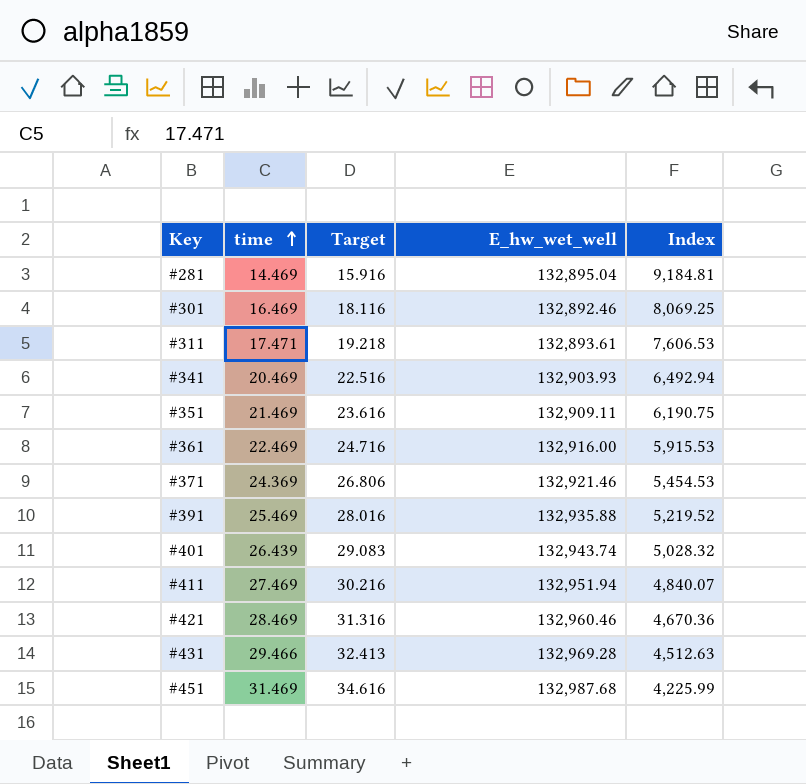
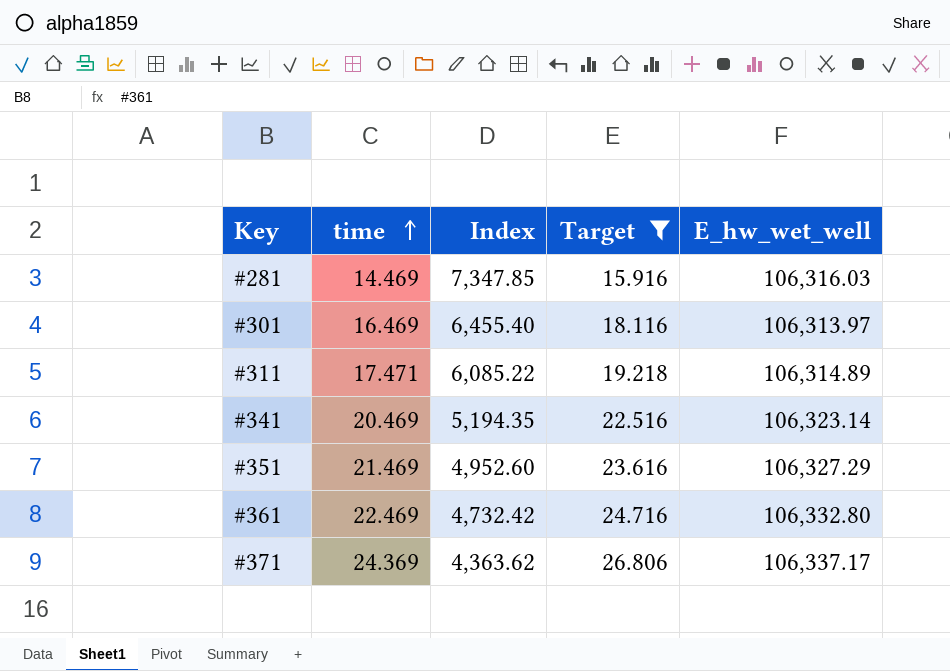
filter: none -> Target <= 26.806
column Index | position: 5 -> 3
#281 | Index: 9,184.81 -> 7,347.85
#281 | E_hw_wet_well: 132,895.04 -> 106,316.03
#301 | Index: 8,069.25 -> 6,455.40
#301 | E_hw_wet_well: 132,892.46 -> 106,313.97
#311 | Index: 7,606.53 -> 6,085.22
#311 | E_hw_wet_well: 132,893.61 -> 106,314.89
#341 | Index: 6,492.94 -> 5,194.35
#341 | E_hw_wet_well: 132,903.93 -> 106,323.14
#351 | Index: 6,190.75 -> 4,952.60
#351 | E_hw_wet_well: 132,909.11 -> 106,327.29
#361 | Index: 5,915.53 -> 4,732.42
#361 | E_hw_wet_well: 132,916.00 -> 106,332.80
#371 | Index: 5,454.53 -> 4,363.62
#371 | E_hw_wet_well: 132,921.46 -> 106,337.17

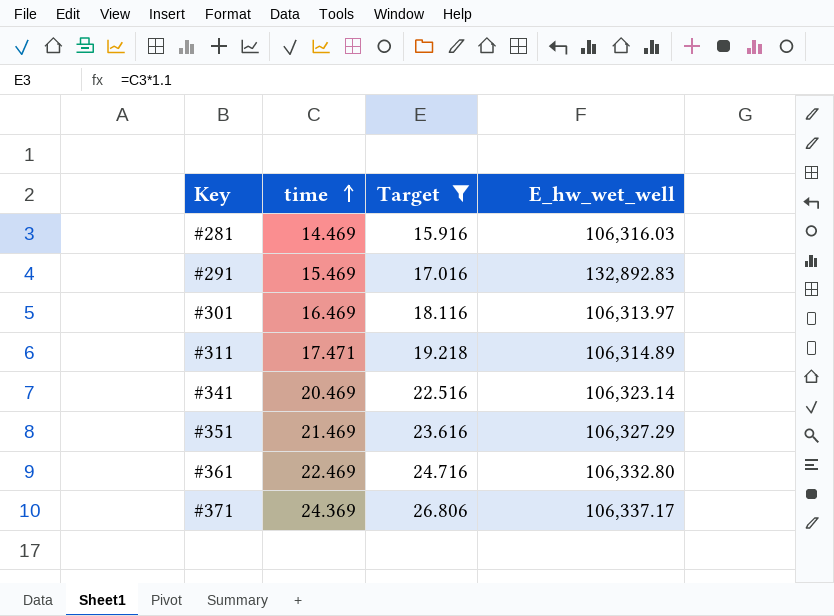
column Index | formula: [E_hw_wet_well] / [time] -> none
row #291: none -> 15.469 | 17.016 | 132,892.83

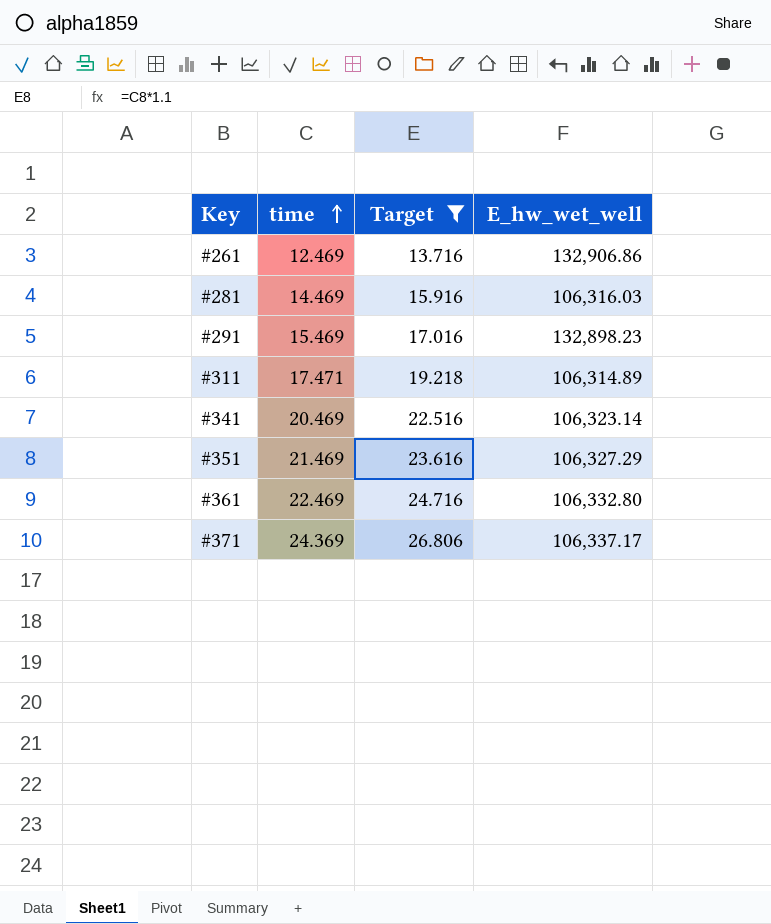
row #301: 16.469 | 18.116 | 106,313.97 -> none
row #261: none -> 12.469 | 13.716 | 132,906.86
#291 | E_hw_wet_well: 132,892.83 -> 132,898.23

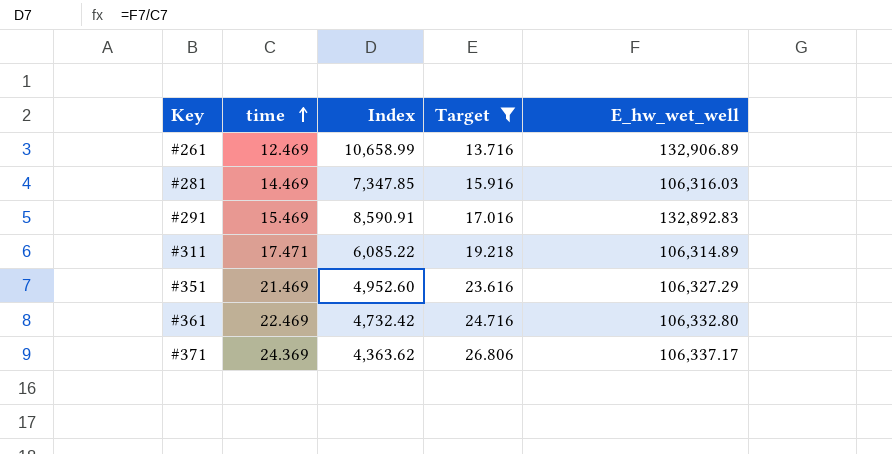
column Index | formula: none -> [E_hw_wet_well] / [time]
row #341: 20.469 | 22.516 | 106,323.14 -> none
#261 | E_hw_wet_well: 132,906.86 -> 132,906.89
#291 | E_hw_wet_well: 132,898.23 -> 132,892.83

